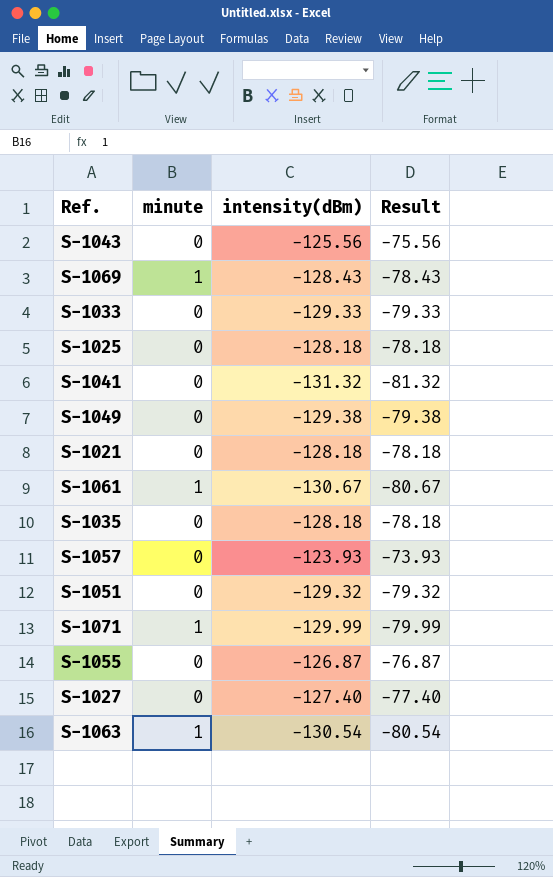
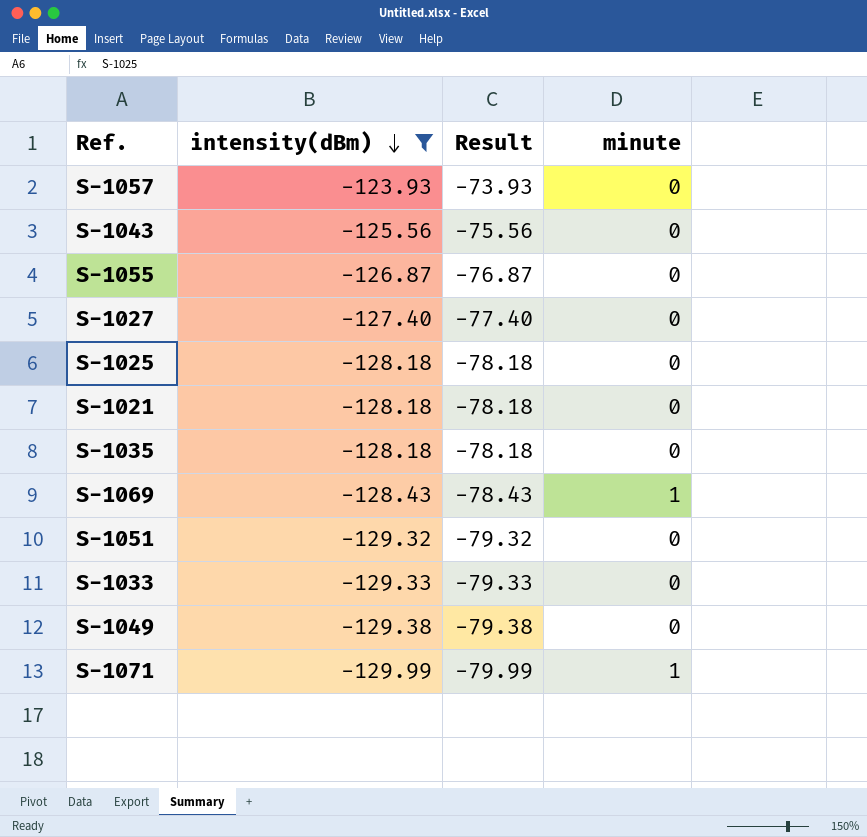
filter: none -> intensity(dBm) >= -129.99
row order: none -> intensity(dBm) descending
column minute | position: 2 -> 4

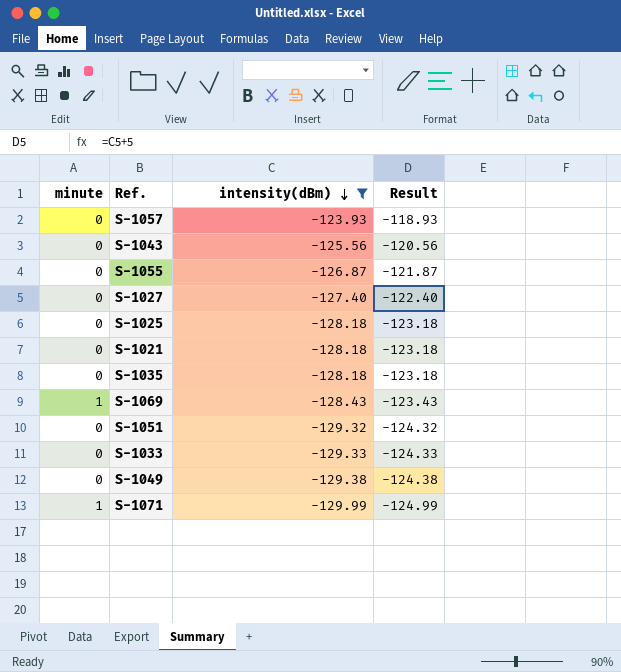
column minute | position: 4 -> 1
column Result | formula: [intensity(dBm)] + 50 -> [intensity(dBm)] + 5

